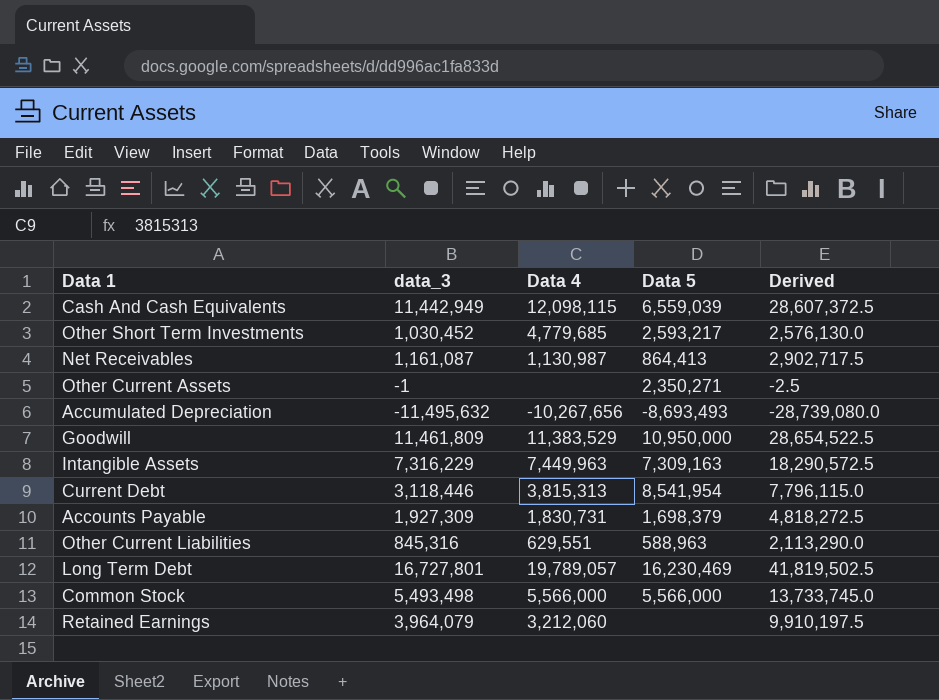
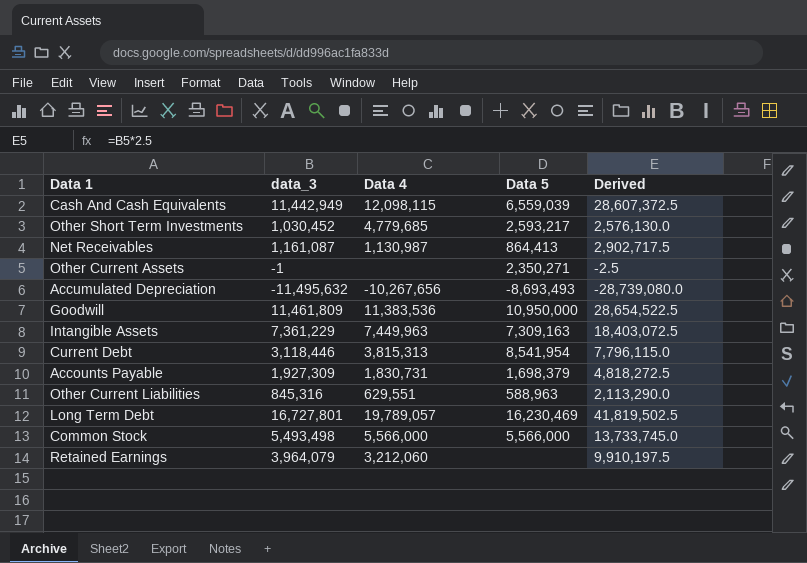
Goodwill | Data 4: 11,383,529 -> 11,383,536
Intangible Assets | data_3: 7,316,229 -> 7,361,229
Intangible Assets | Derived: 18,290,572.5 -> 18,403,072.5

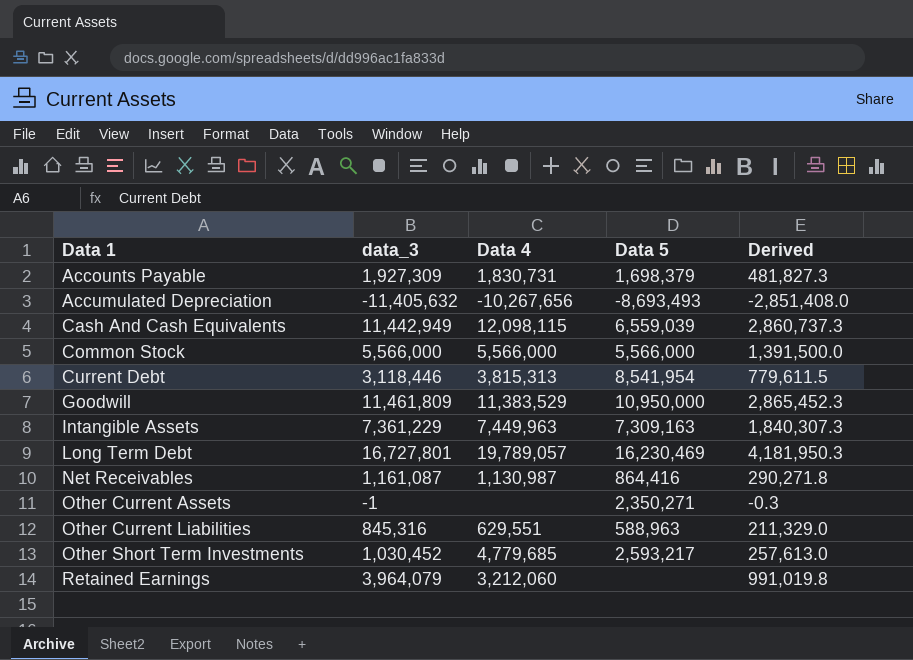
row order: none -> Data 1 ascending
column Derived | formula: [data_3] * 2.5 -> [data_3] * 0.25
Accumulated Depreciation | data_3: -11,495,632 -> -11,405,632
Common Stock | data_3: 5,493,498 -> 5,566,000
Goodwill | Data 4: 11,383,536 -> 11,383,529
Net Receivables | Data 5: 864,413 -> 864,416

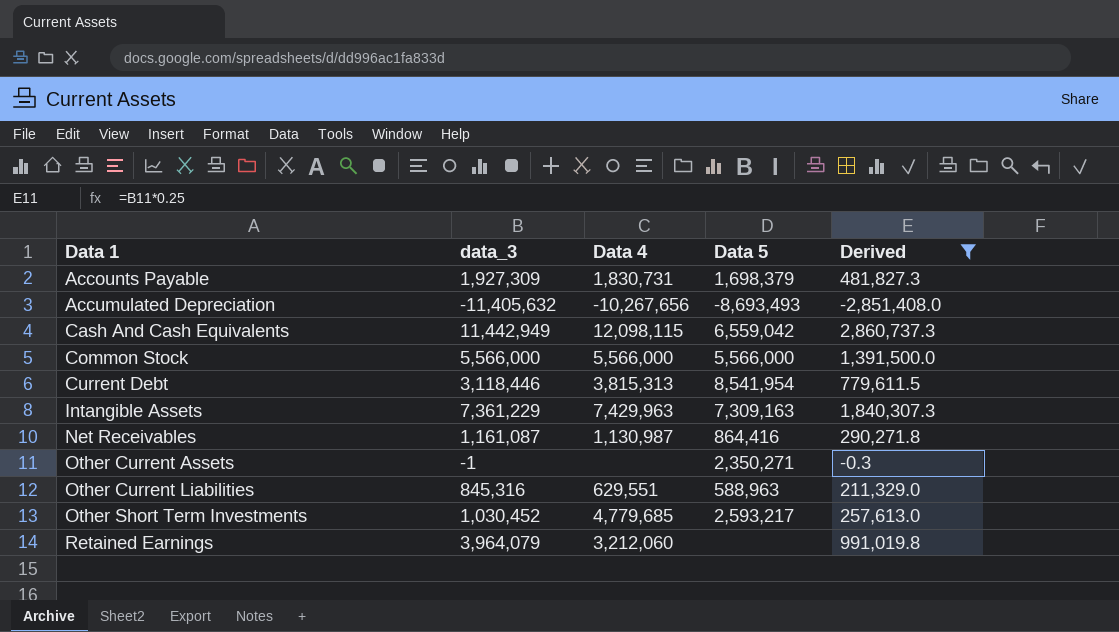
filter: none -> Derived <= 2,860,737.3
Cash And Cash Equivalents | Data 5: 6,559,039 -> 6,559,042
Intangible Assets | Data 4: 7,449,963 -> 7,429,963

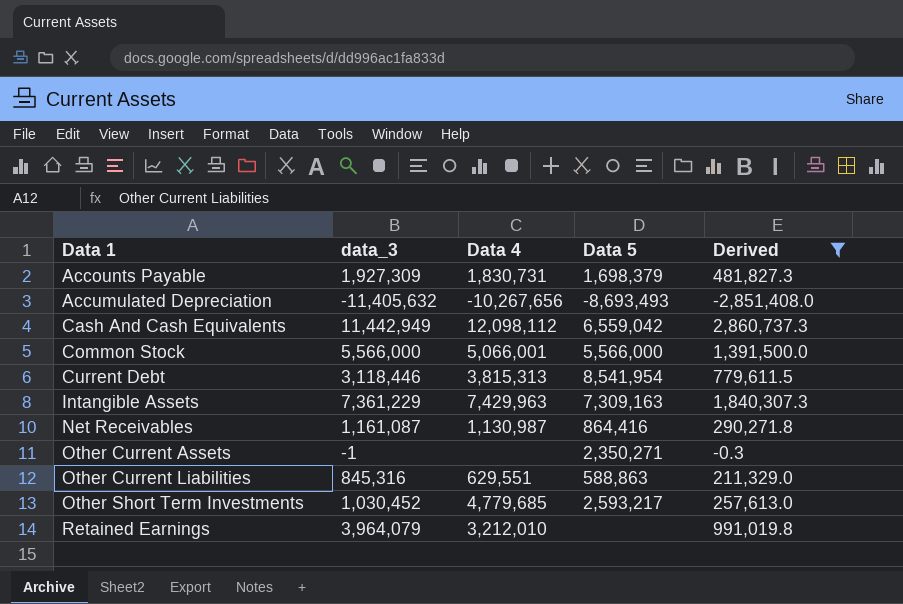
Cash And Cash Equivalents | Data 4: 12,098,115 -> 12,098,112
Common Stock | Data 4: 5,566,000 -> 5,066,001
Other Current Liabilities | Data 5: 588,963 -> 588,863
Retained Earnings | Data 4: 3,212,060 -> 3,212,010

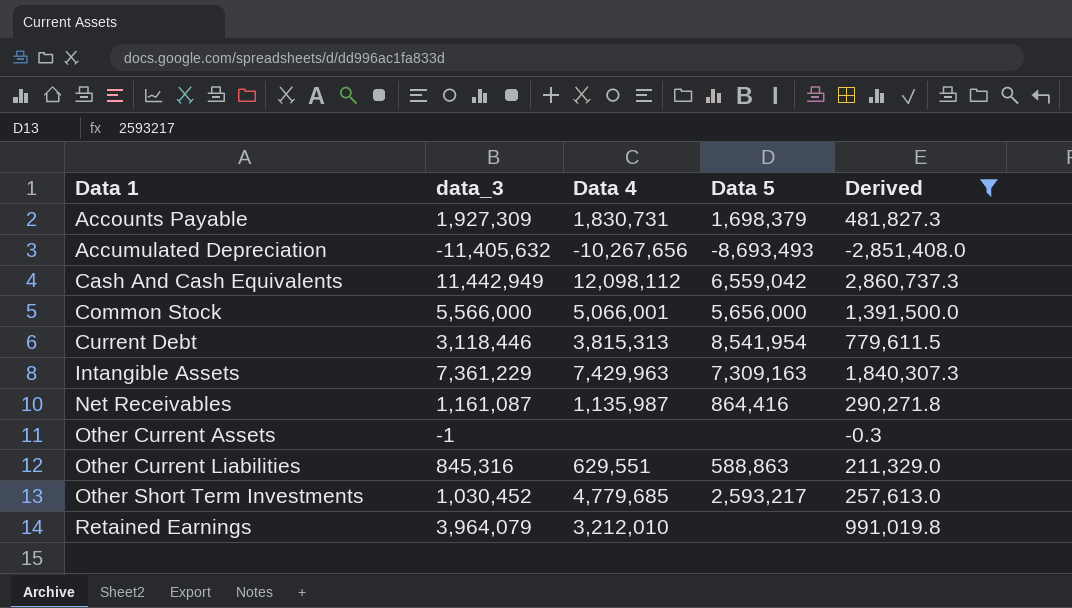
Common Stock | Data 5: 5,566,000 -> 5,656,000
Net Receivables | Data 4: 1,130,987 -> 1,135,987
Other Current Assets | Data 5: 2,350,271 -> none

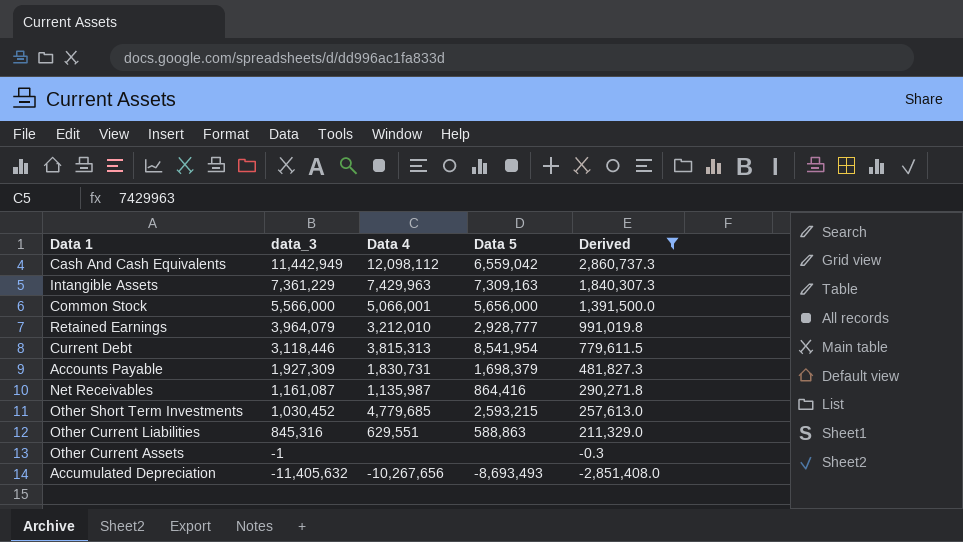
row order: Data 1 ascending -> data_3 descending
Retained Earnings | Data 5: none -> 2,928,777
Other Short Term Investments | Data 5: 2,593,217 -> 2,593,215

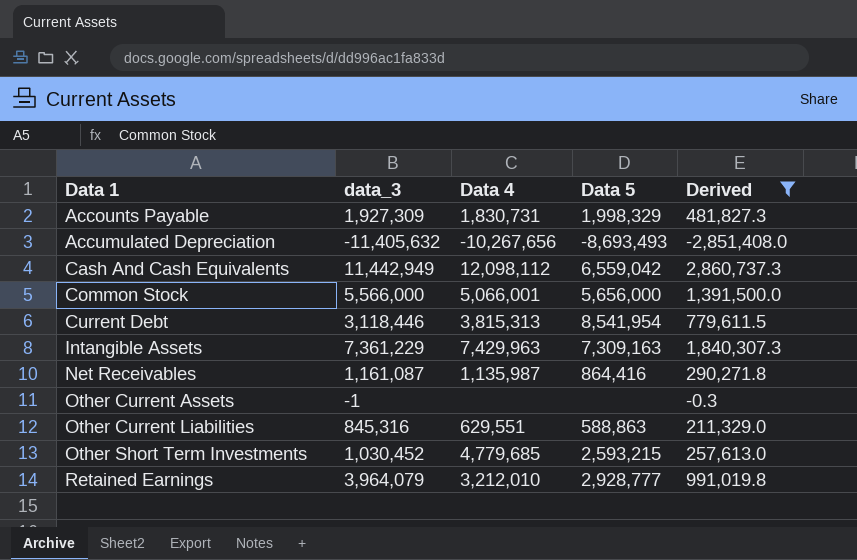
row order: data_3 descending -> Data 1 ascending
Accounts Payable | Data 5: 1,698,379 -> 1,998,329

